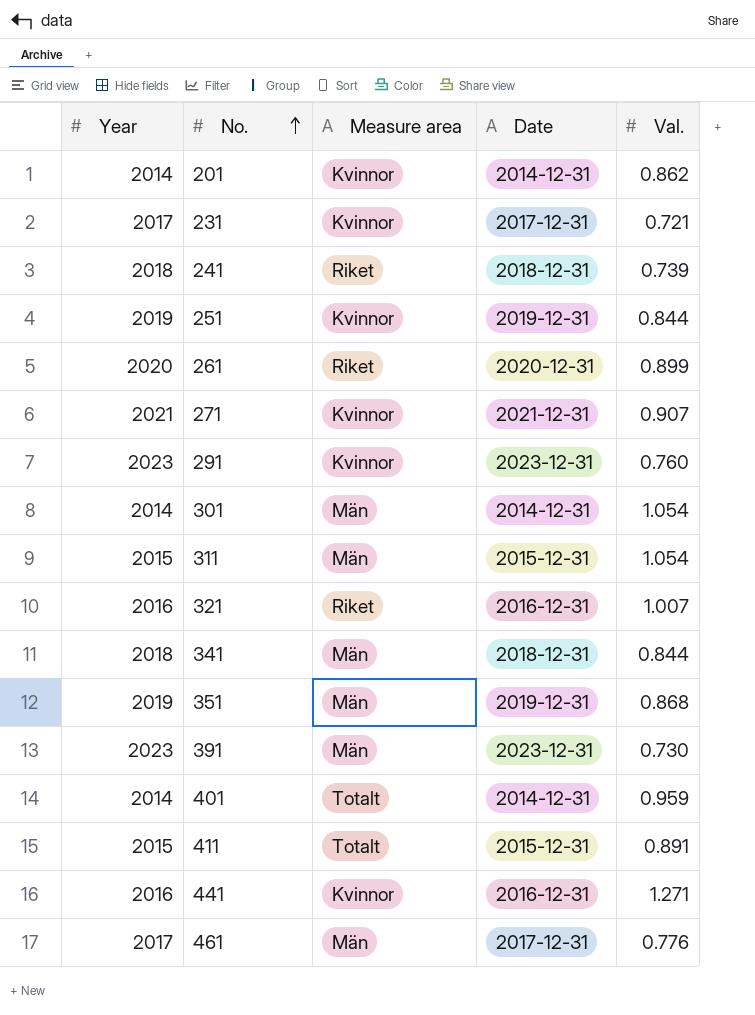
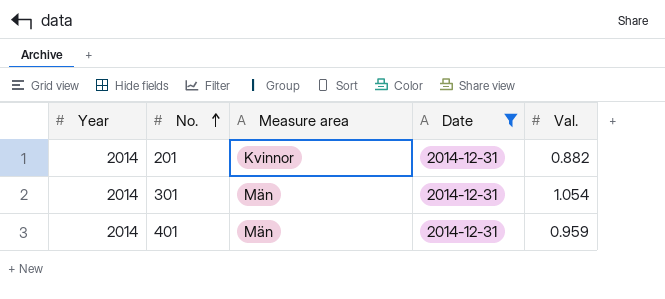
filter: none -> Date = 2014-12-31
201 | Val.: 0.862 -> 0.882
401 | Measure area: Totalt -> Män

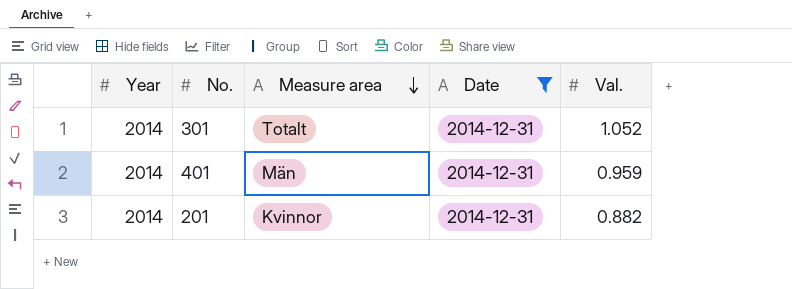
row order: No. ascending -> Measure area descending
301 | Measure area: Män -> Totalt
301 | Val.: 1.054 -> 1.052

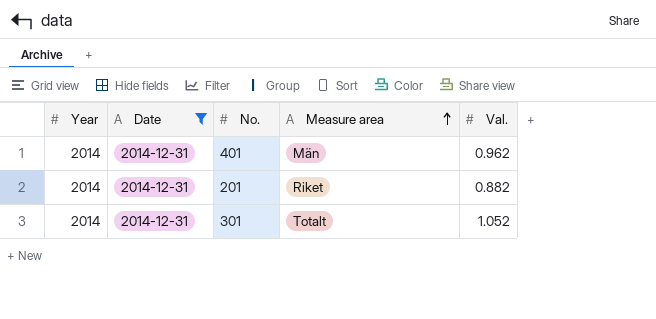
row order: Measure area descending -> Measure area ascending
column Date | position: 4 -> 2
401 | Val.: 0.959 -> 0.962
201 | Measure area: Kvinnor -> Riket

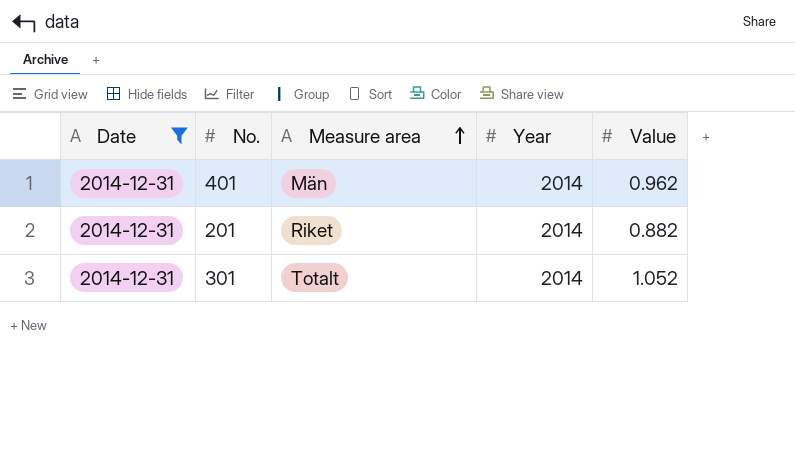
column Year | position: 1 -> 4
column name: Val. -> Value

